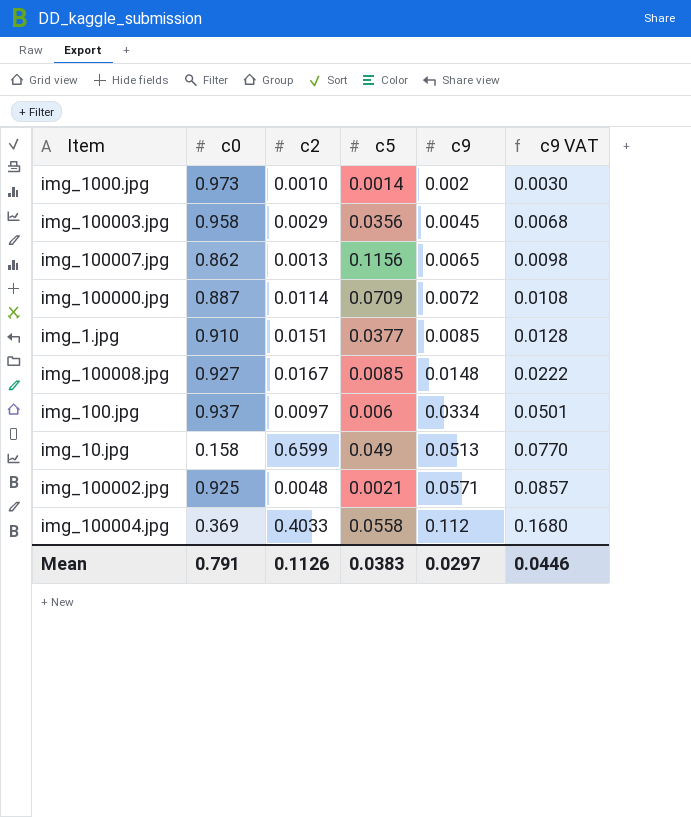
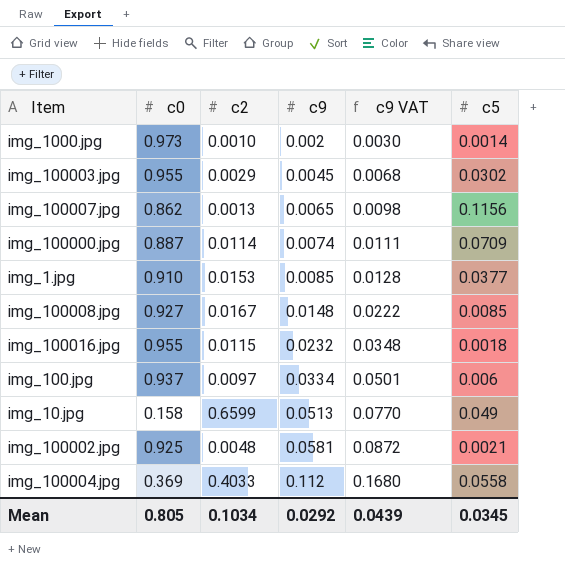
column c5 | position: 4 -> 6
img_100003.jpg | c0: 0.958 -> 0.955
img_100003.jpg | c5: 0.0356 -> 0.0302
img_100000.jpg | c9: 0.0072 -> 0.0074
img_100000.jpg | c9 VAT: 0.0108 -> 0.0111
img_1.jpg | c2: 0.0151 -> 0.0153
row img_100016.jpg: none -> 0.955 | 0.0115 | 0.0232 | 0.0348 | 0.0018
img_100002.jpg | c9: 0.0571 -> 0.0581
img_100002.jpg | c9 VAT: 0.0857 -> 0.0872
Mean | c0: 0.791 -> 0.805
Mean | c2: 0.1126 -> 0.1034
Mean | c9: 0.0297 -> 0.0292
Mean | c9 VAT: 0.0446 -> 0.0439
Mean | c5: 0.0383 -> 0.0345

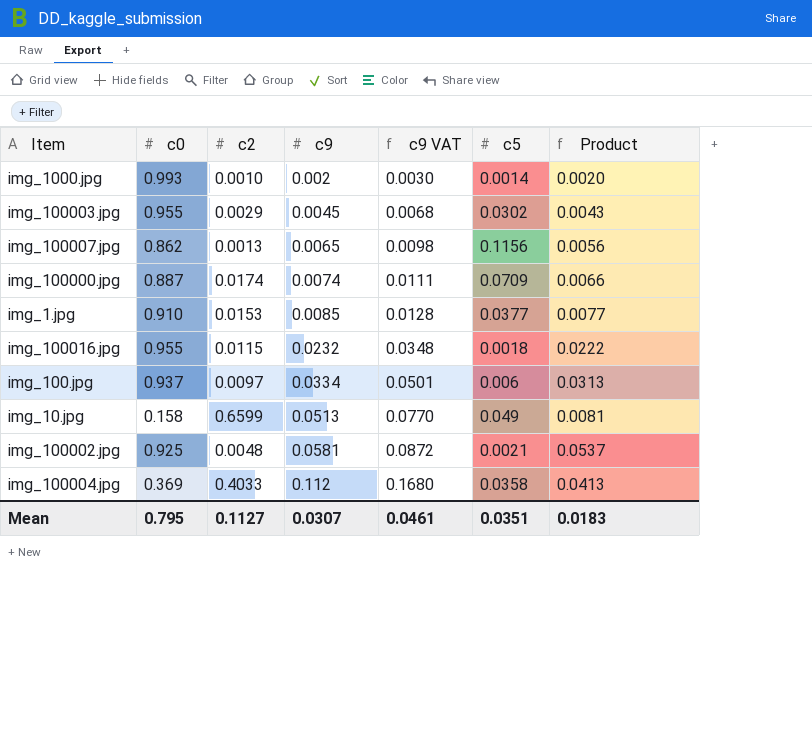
column Product | formula: none -> [c0] * [c9]
row img_100008.jpg: 0.927 | 0.0167 | 0.0148 | 0.0222 | 0.0085 -> none
img_1000.jpg | c0: 0.973 -> 0.993
img_100000.jpg | c2: 0.0114 -> 0.0174
img_100004.jpg | c5: 0.0558 -> 0.0358
Mean | c0: 0.805 -> 0.795
Mean | c2: 0.1034 -> 0.1127
Mean | c9: 0.0292 -> 0.0307
Mean | c9 VAT: 0.0439 -> 0.0461
Mean | c5: 0.0345 -> 0.0351

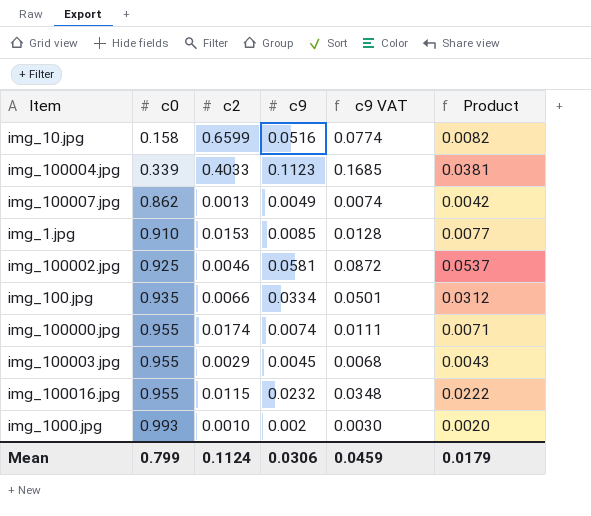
row order: c9 ascending -> c0 ascending
column c5 | position: 6 -> none
img_10.jpg | c9: 0.0513 -> 0.0516
img_10.jpg | c9 VAT: 0.0770 -> 0.0774
img_10.jpg | Product: 0.0081 -> 0.0082
img_100004.jpg | c0: 0.369 -> 0.339
img_100004.jpg | c9: 0.112 -> 0.1123
img_100004.jpg | c9 VAT: 0.1680 -> 0.1685
img_100004.jpg | Product: 0.0413 -> 0.0381
img_100007.jpg | c9: 0.0065 -> 0.0049
img_100007.jpg | c9 VAT: 0.0098 -> 0.0074
img_100007.jpg | Product: 0.0056 -> 0.0042
img_100002.jpg | c2: 0.0048 -> 0.0046
img_100.jpg | c0: 0.937 -> 0.935
img_100.jpg | c2: 0.0097 -> 0.0066
img_100.jpg | Product: 0.0313 -> 0.0312
img_100000.jpg | c0: 0.887 -> 0.955
img_100000.jpg | Product: 0.0066 -> 0.0071
Mean | c0: 0.795 -> 0.799
Mean | c2: 0.1127 -> 0.1124
Mean | c9: 0.0307 -> 0.0306
Mean | c9 VAT: 0.0461 -> 0.0459
Mean | Product: 0.0183 -> 0.0179

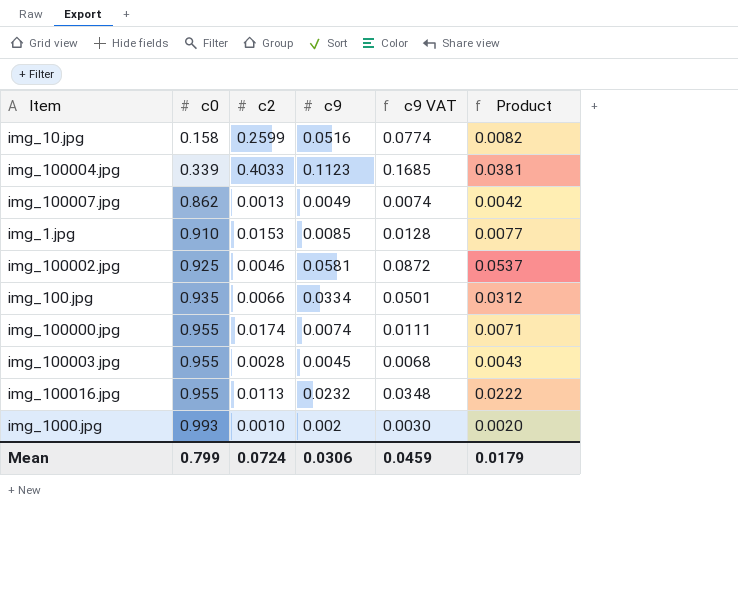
img_10.jpg | c2: 0.6599 -> 0.2599
img_100003.jpg | c2: 0.0029 -> 0.0028
img_100016.jpg | c2: 0.0115 -> 0.0113
Mean | c2: 0.1124 -> 0.0724

